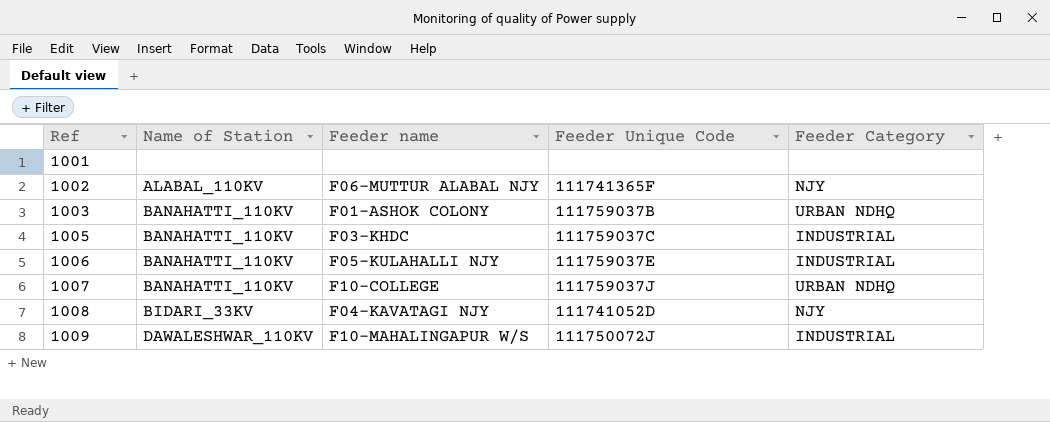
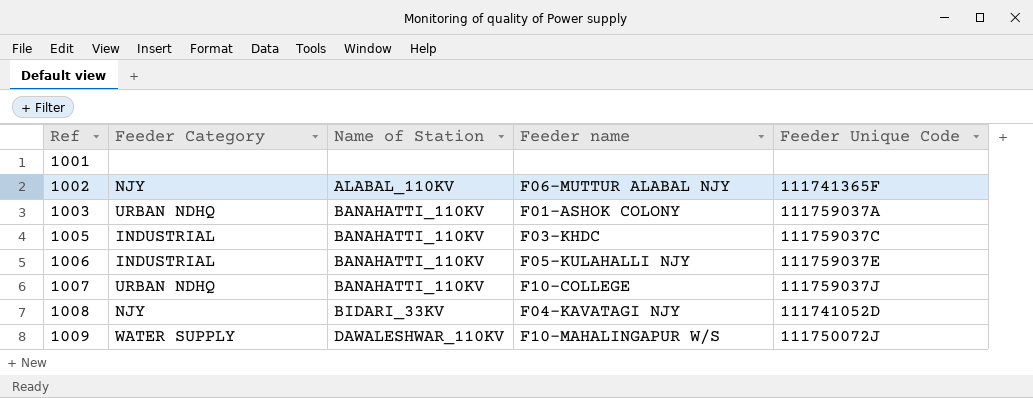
column Feeder Category | position: 5 -> 2
1003 | Feeder Unique Code: 111759037B -> 111759037A
1009 | Feeder Category: INDUSTRIAL -> WATER SUPPLY

